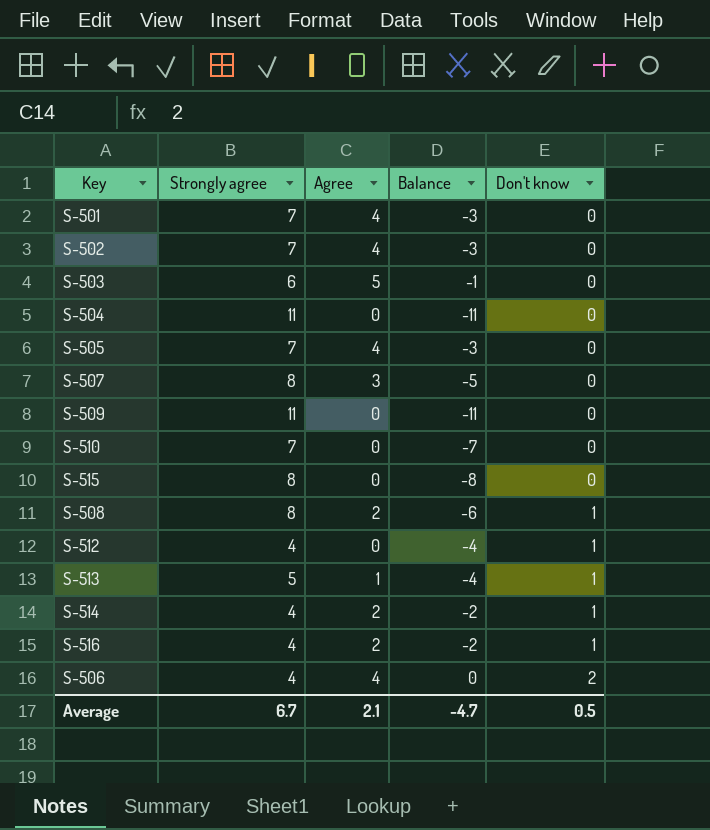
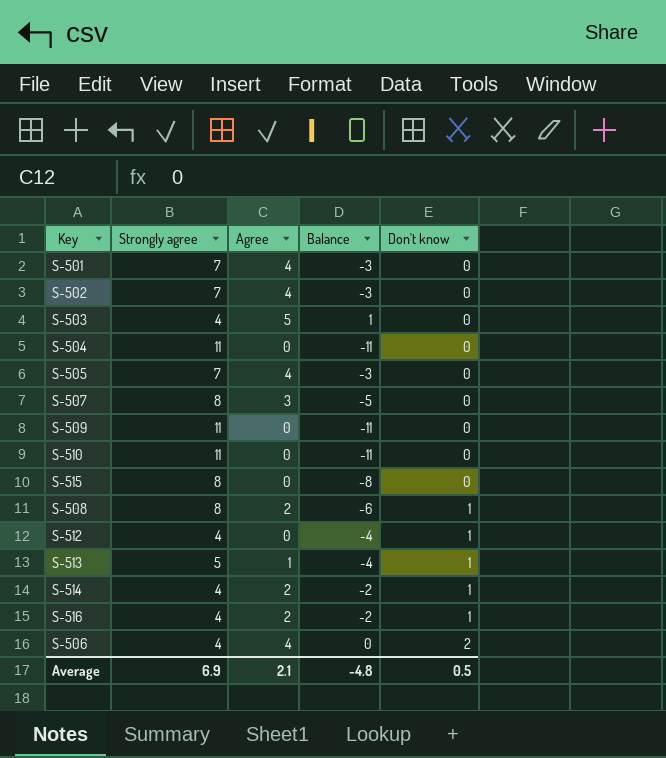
S-503 | Strongly agree: 6 -> 4
S-503 | Balance: -1 -> 1
S-510 | Strongly agree: 7 -> 11
S-510 | Balance: -7 -> -11
Average | Strongly agree: 6.7 -> 6.9
Average | Balance: -4.7 -> -4.8

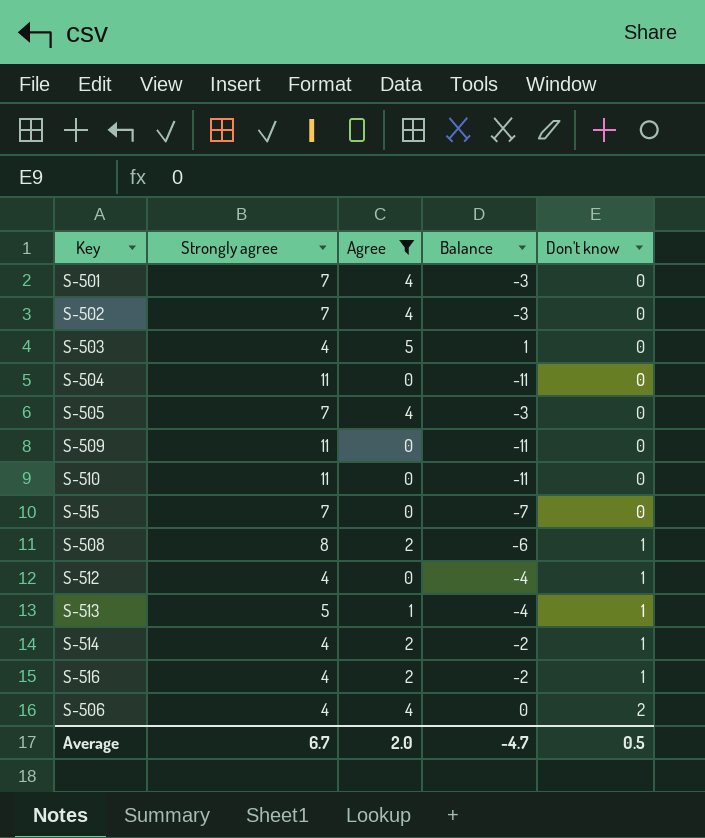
filter: none -> Agree != 3
S-515 | Strongly agree: 8 -> 7
S-515 | Balance: -8 -> -7
Average | Strongly agree: 6.9 -> 6.7
Average | Agree: 2.1 -> 2.0
Average | Balance: -4.8 -> -4.7

